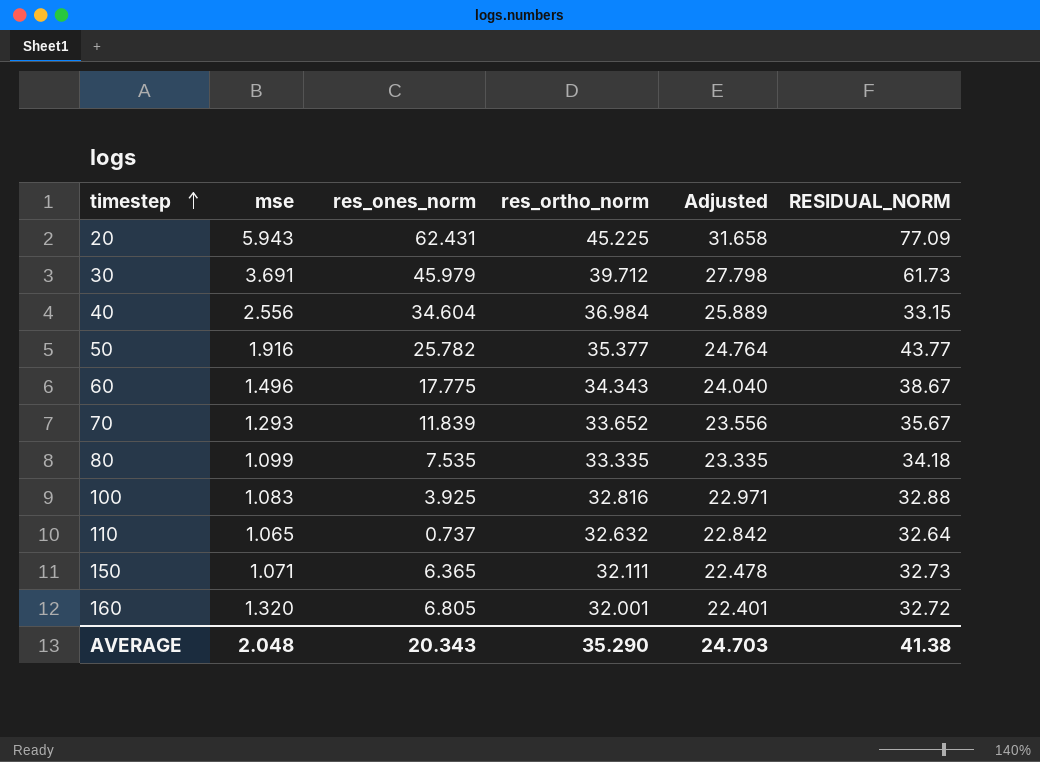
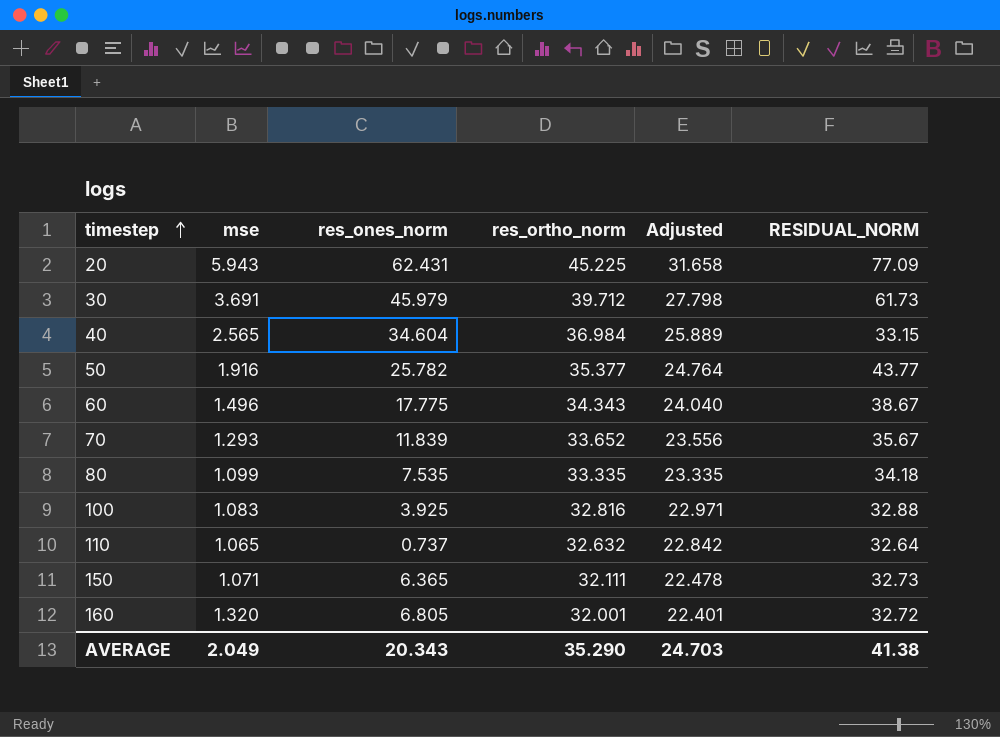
40 | mse: 2.556 -> 2.565
AVERAGE | mse: 2.048 -> 2.049

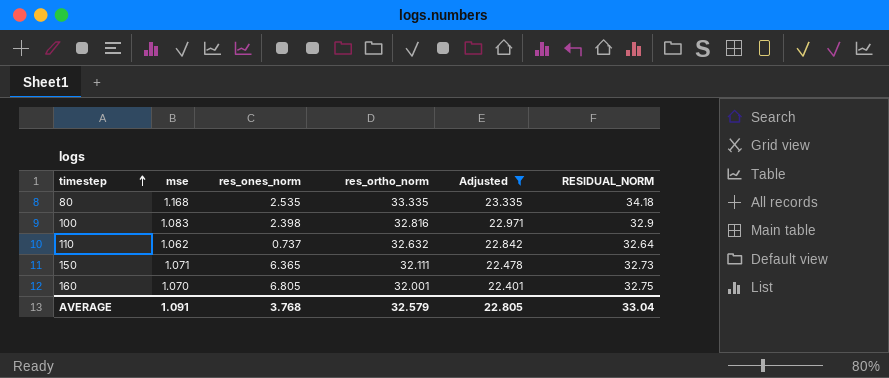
filter: none -> Adjusted <= 23.335
80 | mse: 1.099 -> 1.168
80 | res_ones_norm: 7.535 -> 2.535
100 | res_ones_norm: 3.925 -> 2.398
100 | RESIDUAL_NORM: 32.88 -> 32.9
110 | mse: 1.065 -> 1.062
160 | mse: 1.320 -> 1.070
160 | RESIDUAL_NORM: 32.72 -> 32.75
AVERAGE | mse: 2.049 -> 1.091
AVERAGE | res_ones_norm: 20.343 -> 3.768
AVERAGE | res_ortho_norm: 35.290 -> 32.579
AVERAGE | Adjusted: 24.703 -> 22.805
AVERAGE | RESIDUAL_NORM: 41.38 -> 33.04

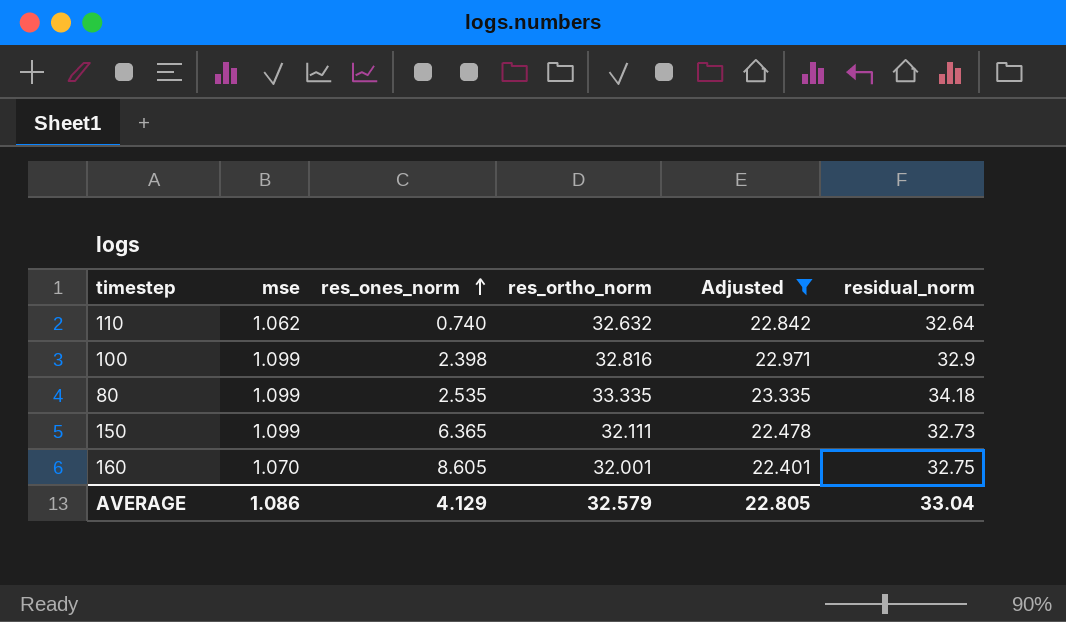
row order: timestep ascending -> res_ones_norm ascending
column name: RESIDUAL_NORM -> residual_norm
110 | res_ones_norm: 0.737 -> 0.740
100 | mse: 1.083 -> 1.099
80 | mse: 1.168 -> 1.099
150 | mse: 1.071 -> 1.099
160 | res_ones_norm: 6.805 -> 8.605
AVERAGE | mse: 1.091 -> 1.086
AVERAGE | res_ones_norm: 3.768 -> 4.129

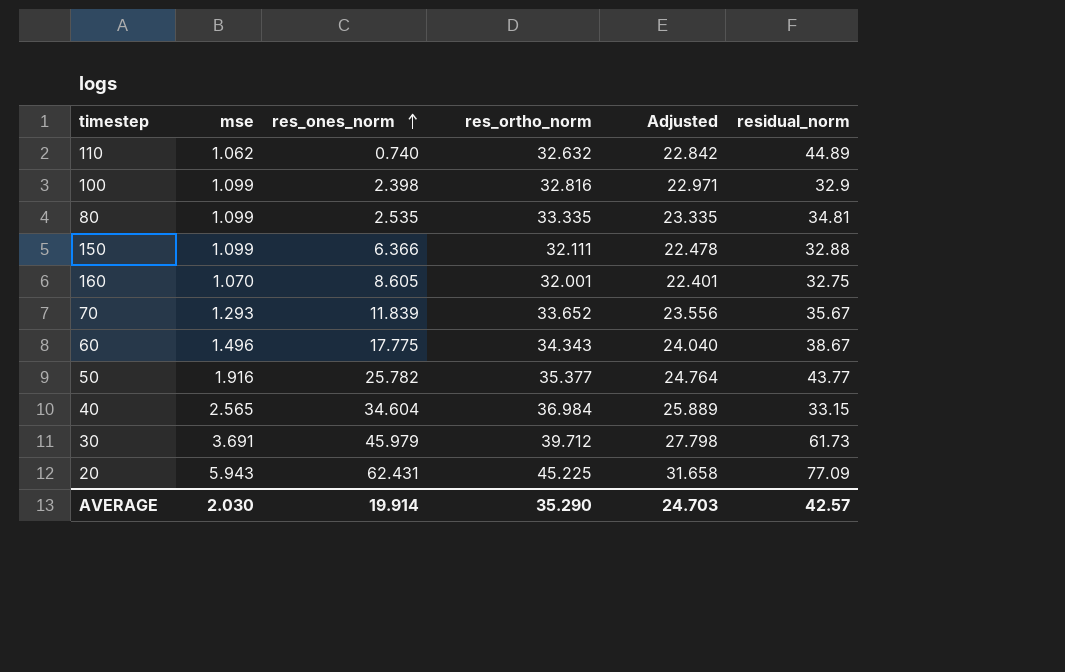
filter: Adjusted <= 23.335 -> none
110 | residual_norm: 32.64 -> 44.89
80 | residual_norm: 34.18 -> 34.81
150 | res_ones_norm: 6.365 -> 6.366
150 | residual_norm: 32.73 -> 32.88
AVERAGE | mse: 1.086 -> 2.030
AVERAGE | res_ones_norm: 4.129 -> 19.914
AVERAGE | res_ortho_norm: 32.579 -> 35.290
AVERAGE | Adjusted: 22.805 -> 24.703
AVERAGE | residual_norm: 33.04 -> 42.57

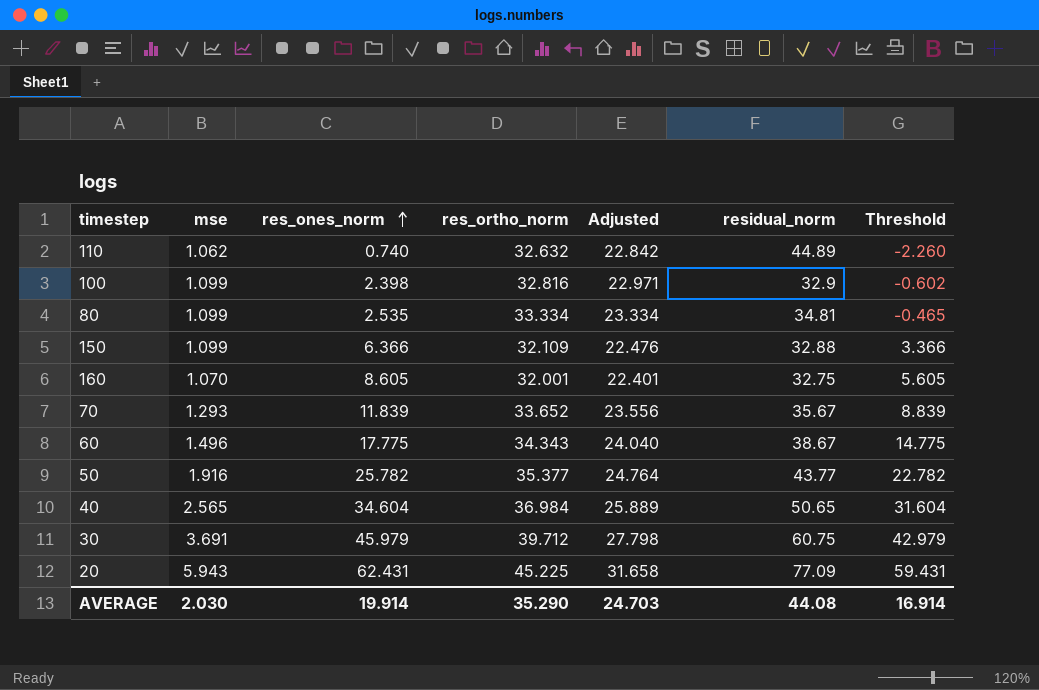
column Threshold | formula: none -> [res_ones_norm] - 3
80 | res_ortho_norm: 33.335 -> 33.334
80 | Adjusted: 23.335 -> 23.334
150 | res_ortho_norm: 32.111 -> 32.109
150 | Adjusted: 22.478 -> 22.476
40 | residual_norm: 33.15 -> 50.65
30 | residual_norm: 61.73 -> 60.75
AVERAGE | residual_norm: 42.57 -> 44.08

